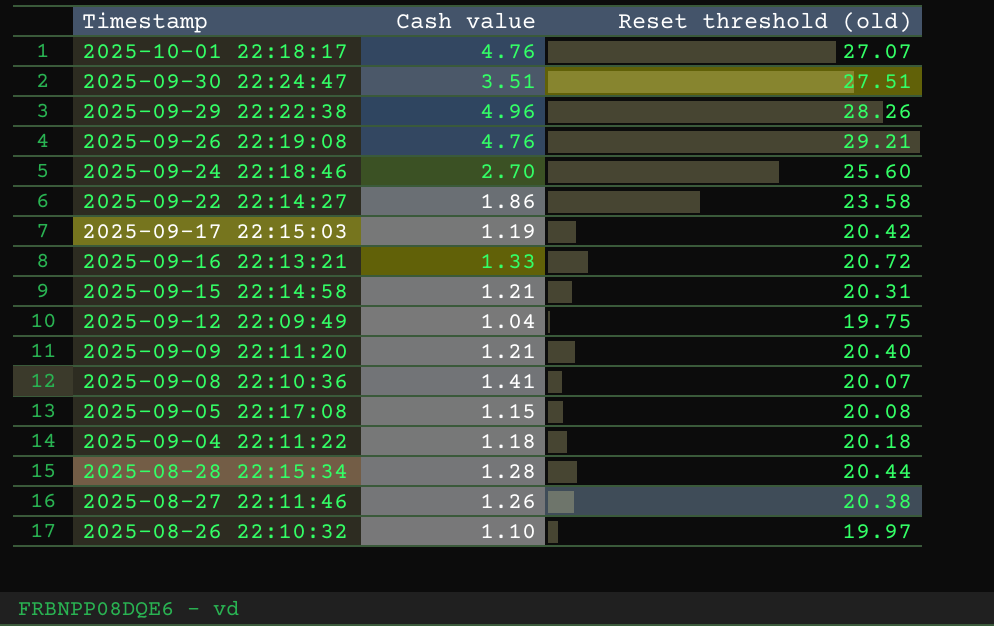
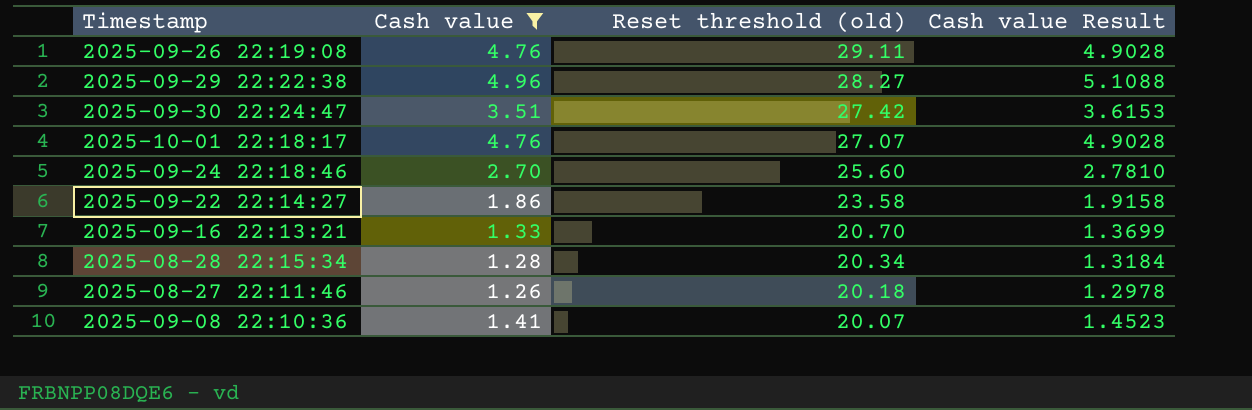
filter: none -> Cash value >= 1.26
row order: Timestamp descending -> Reset threshold (old) descending
column Cash value Result | formula: none -> [Cash value] * 1.03
2025-09-26 22:19:08 | Reset threshold (old): 29.21 -> 29.11
2025-09-29 22:22:38 | Reset threshold (old): 28.26 -> 28.27
2025-09-30 22:24:47 | Reset threshold (old): 27.51 -> 27.42
2025-09-16 22:13:21 | Reset threshold (old): 20.72 -> 20.70
2025-08-28 22:15:34 | Reset threshold (old): 20.44 -> 20.34
2025-08-27 22:11:46 | Reset threshold (old): 20.38 -> 20.18

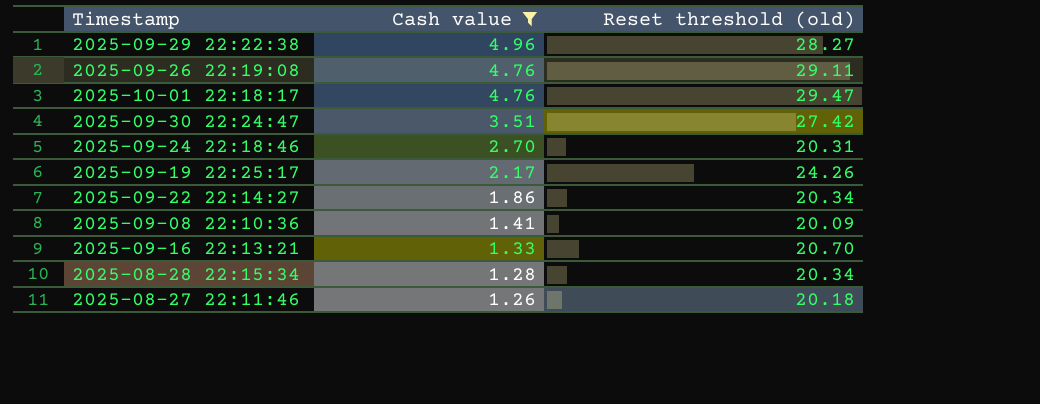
row order: Reset threshold (old) descending -> Cash value descending
column Cash value Result | formula: [Cash value] * 1.03 -> none
2025-10-01 22:18:17 | Reset threshold (old): 27.07 -> 29.47
2025-09-24 22:18:46 | Reset threshold (old): 25.60 -> 20.31
row 2025-09-19 22:25:17: none -> 2.17 | 24.26
2025-09-22 22:14:27 | Reset threshold (old): 23.58 -> 20.34
2025-09-08 22:10:36 | Reset threshold (old): 20.07 -> 20.09

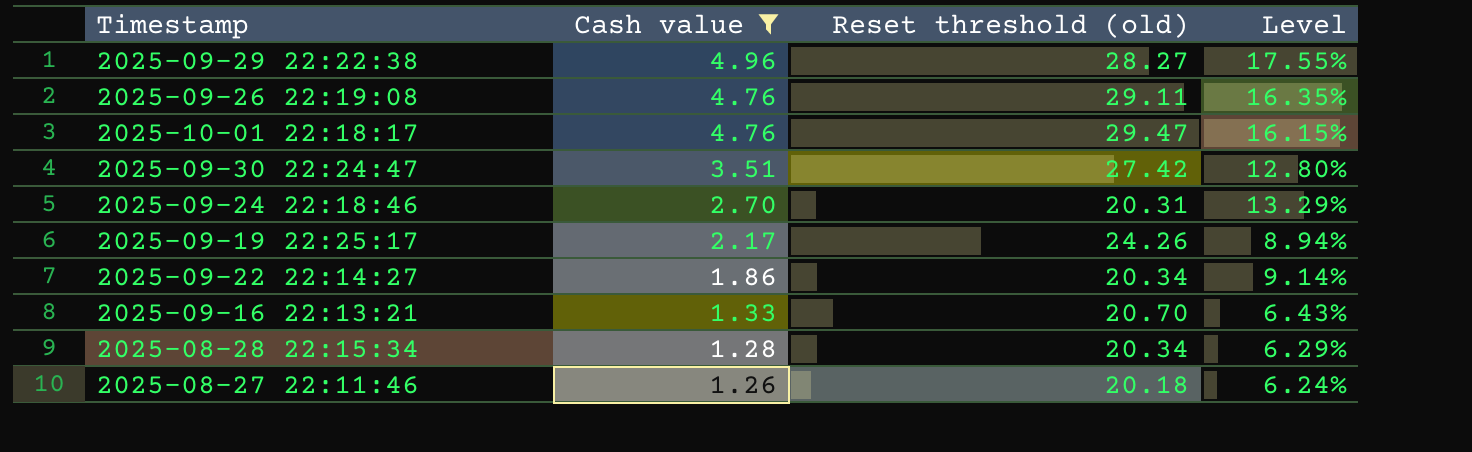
column Level | formula: none -> [Cash value] / [Reset threshold (old)]
row 2025-09-08 22:10:36: 1.41 | 20.09 -> none

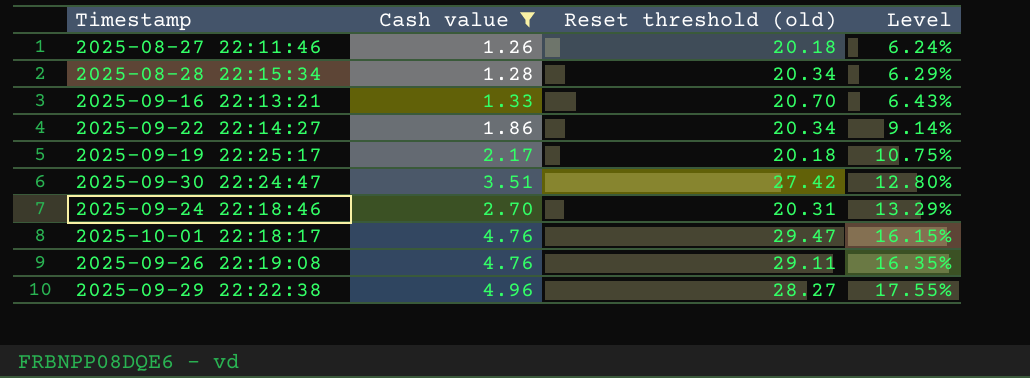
row order: Cash value descending -> Level ascending
2025-09-19 22:25:17 | Reset threshold (old): 24.26 -> 20.18
2025-09-19 22:25:17 | Level: 8.94% -> 10.75%

